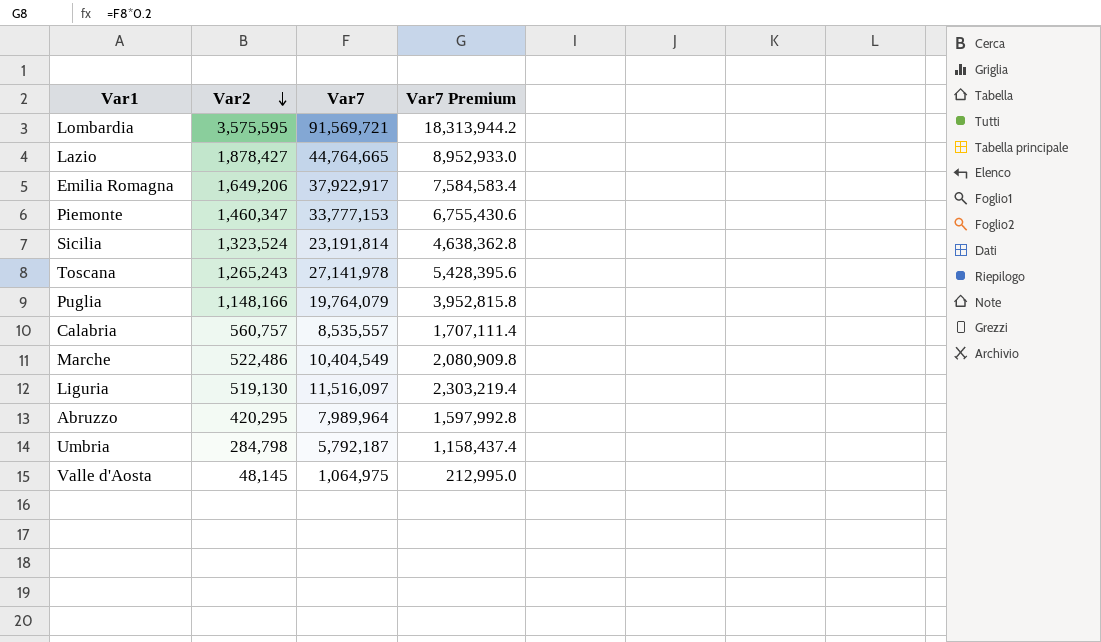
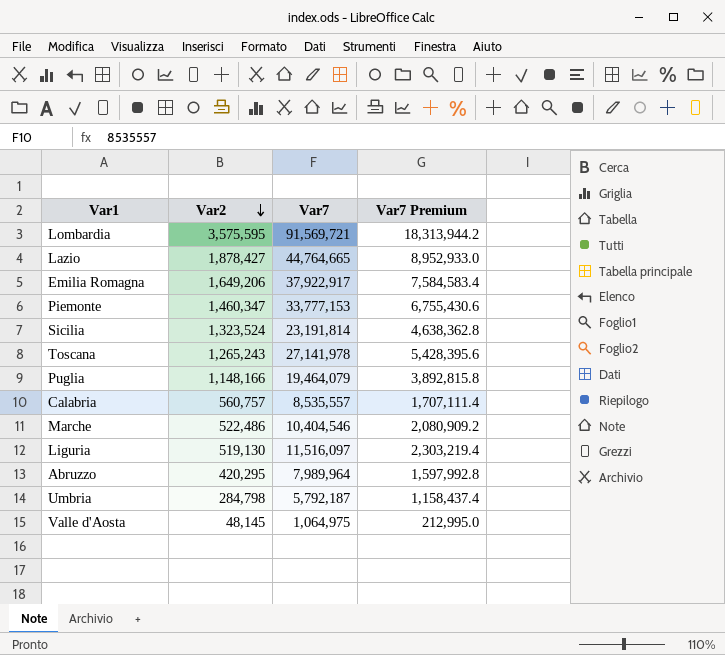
Puglia | Var7: 19,764,079 -> 19,464,079
Puglia | Var7 Premium: 3,952,815.8 -> 3,892,815.8
Marche | Var7: 10,404,549 -> 10,404,546
Marche | Var7 Premium: 2,080,909.8 -> 2,080,909.2

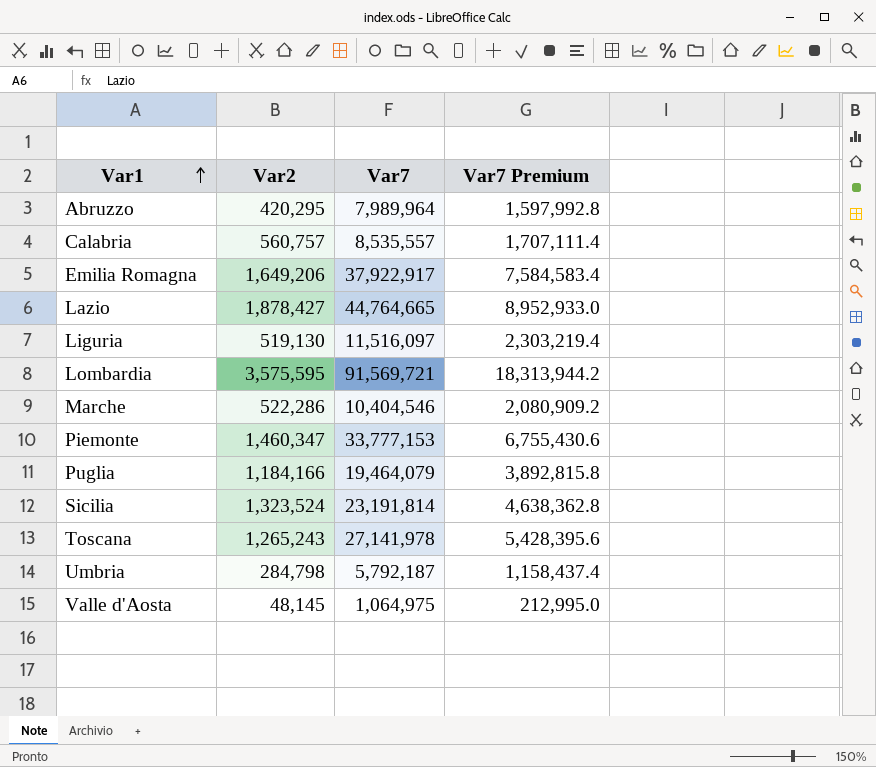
row order: Var2 descending -> Var1 ascending
Marche | Var2: 522,486 -> 522,286
Puglia | Var2: 1,148,166 -> 1,184,166

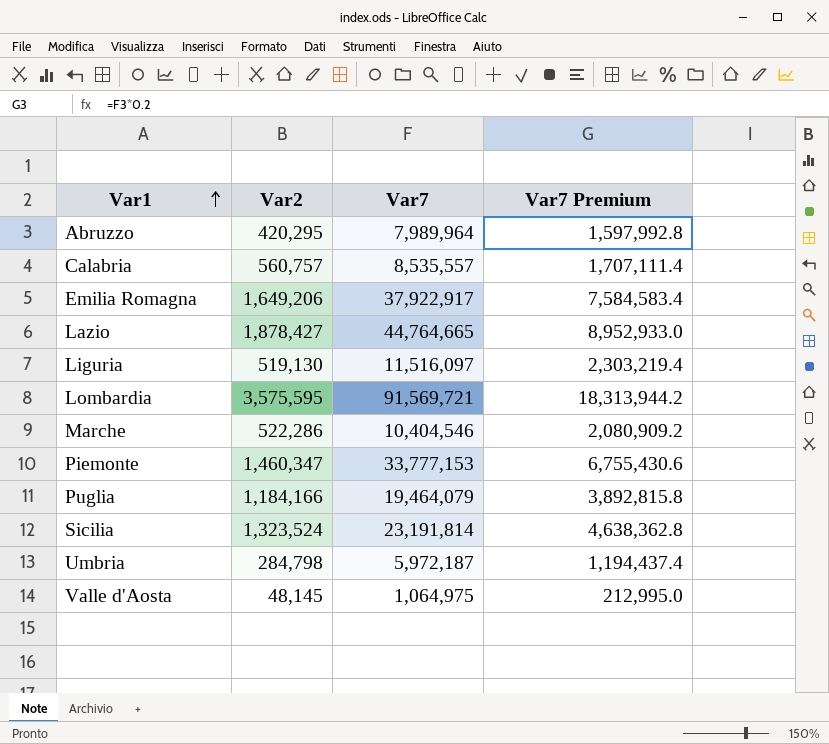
row Toscana: 1,265,243 | 27,141,978 | 5,428,395.6 -> none
Umbria | Var7: 5,792,187 -> 5,972,187
Umbria | Var7 Premium: 1,158,437.4 -> 1,194,437.4

